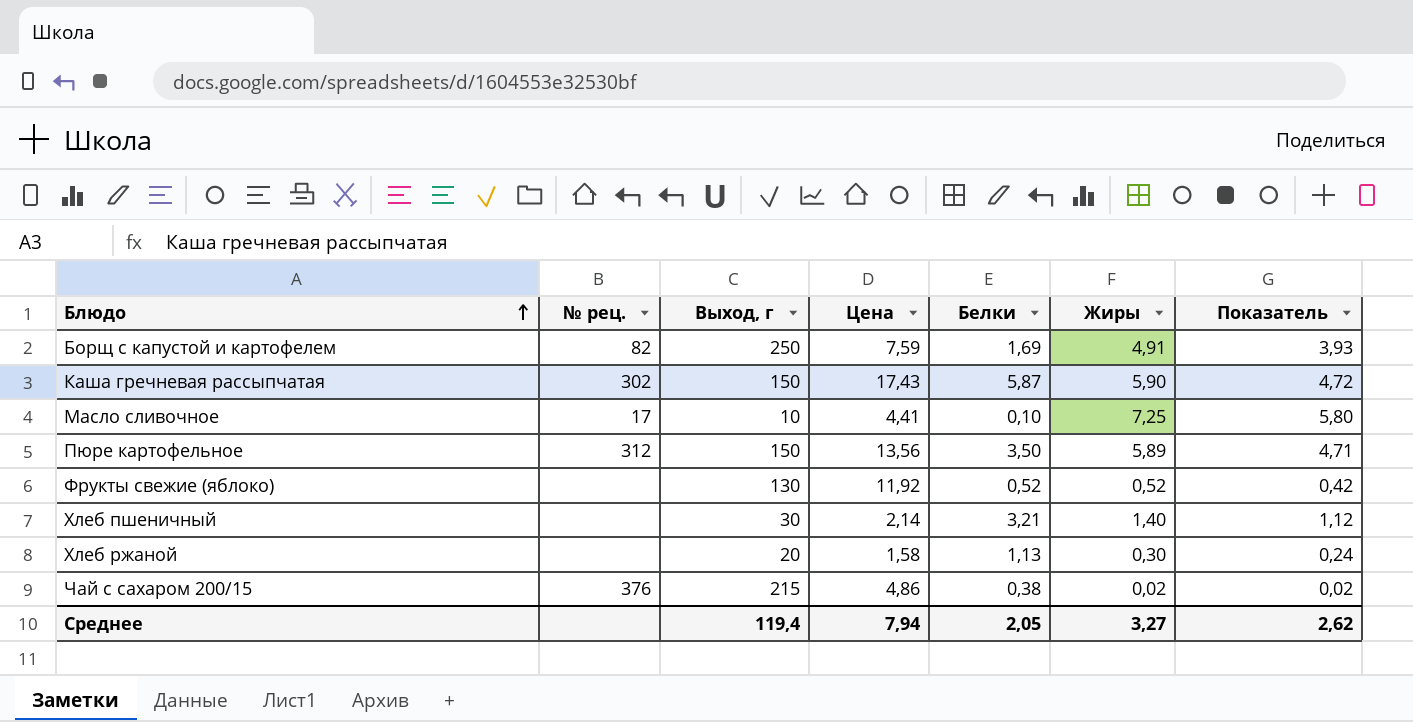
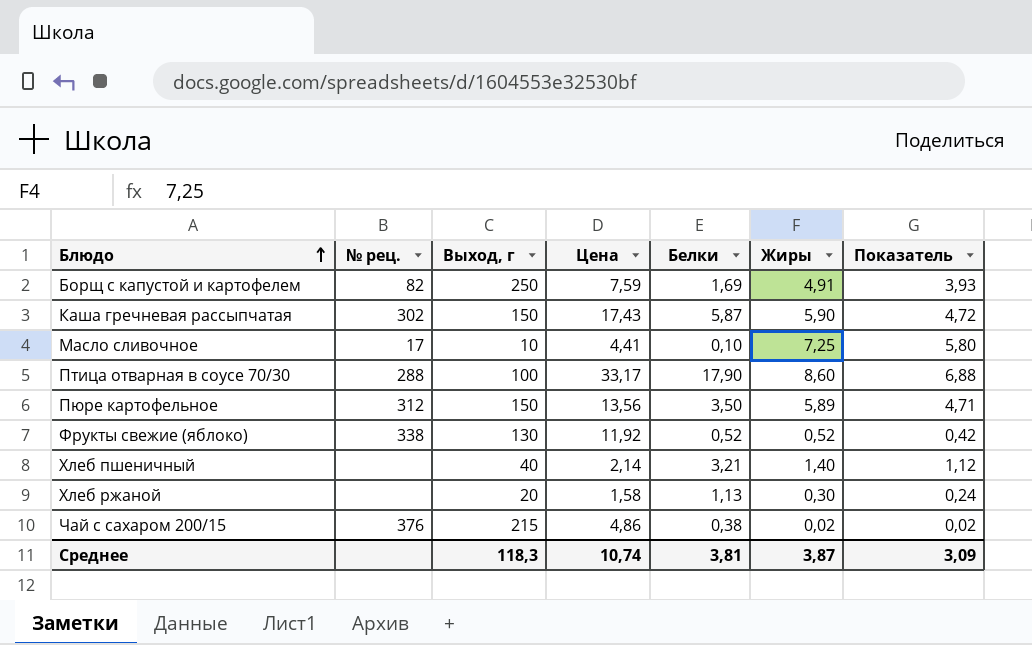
row Птица отварная в соусе 70/30: none -> 288 | 100 | 33,17 | 17,90 | 8,60 | 6,88
Фрукты свежие (яблоко) | № рец.: none -> 338
Хлеб пшеничный | Выход, г: 30 -> 40
Среднее | Выход, г: 119,4 -> 118,3
Среднее | Цена: 7,94 -> 10,74
Среднее | Белки: 2,05 -> 3,81
Среднее | Жиры: 3,27 -> 3,87
Среднее | Показатель: 2,62 -> 3,09

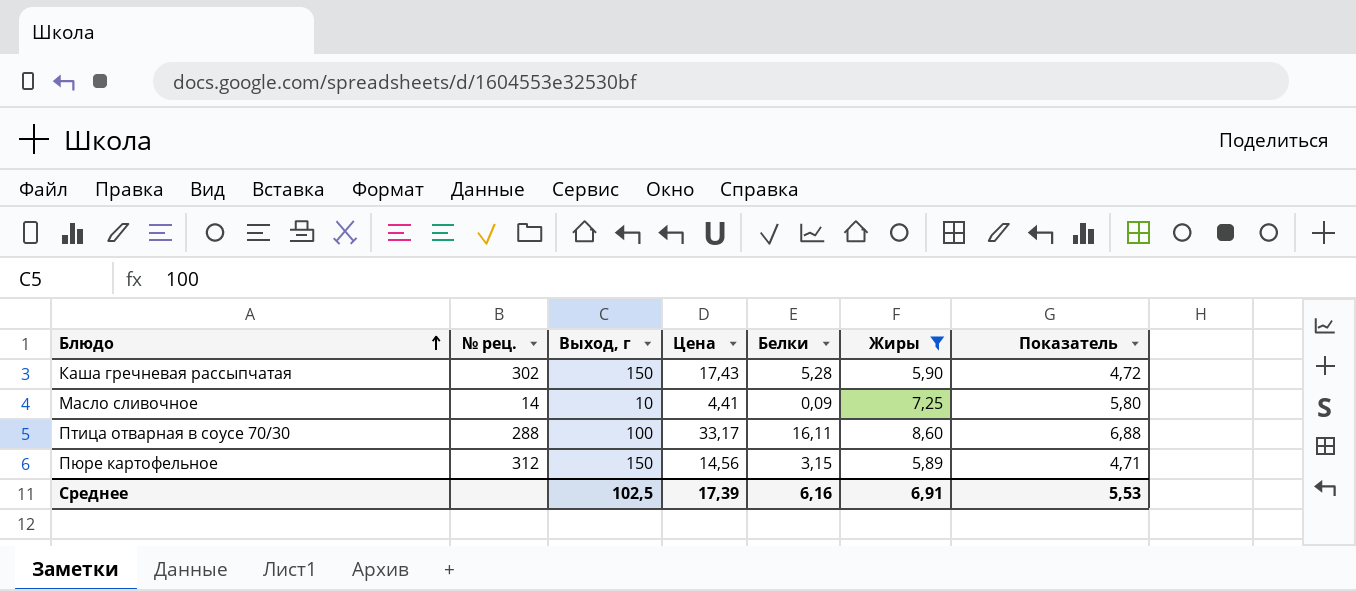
filter: none -> Жиры >= 5,89
Каша гречневая рассыпчатая | Белки: 5,87 -> 5,28
Масло сливочное | № рец.: 17 -> 14
Масло сливочное | Белки: 0,10 -> 0,09
Птица отварная в соусе 70/30 | Белки: 17,90 -> 16,11
Пюре картофельное | Цена: 13,56 -> 14,56
Пюре картофельное | Белки: 3,50 -> 3,15
Среднее | Выход, г: 118,3 -> 102,5
Среднее | Цена: 10,74 -> 17,39
Среднее | Белки: 3,81 -> 6,16
Среднее | Жиры: 3,87 -> 6,91
Среднее | Показатель: 3,09 -> 5,53

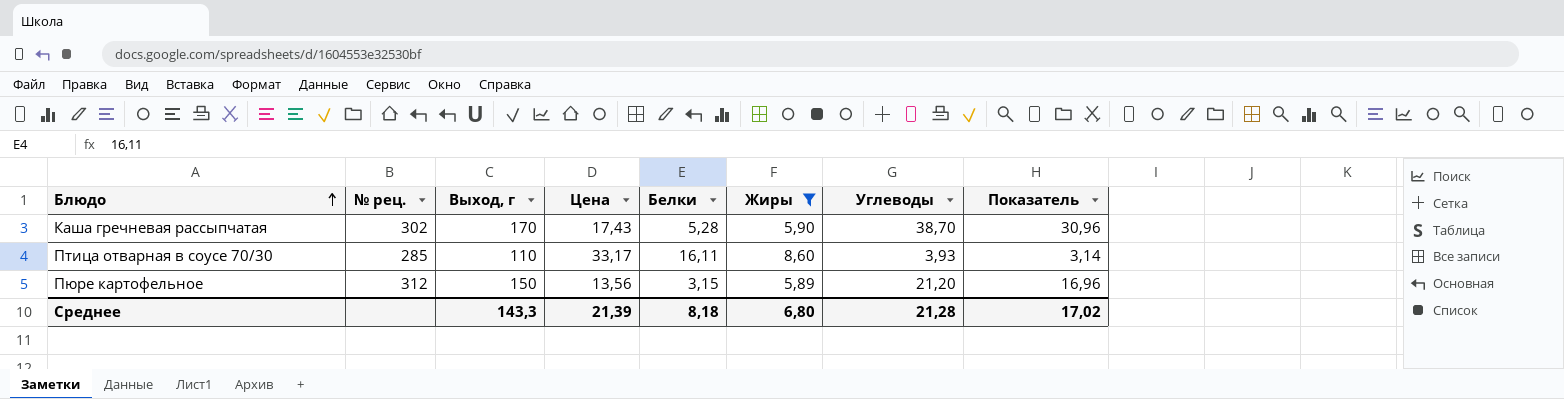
column Углеводы | position: none -> 7
column Показатель | formula: [Жиры] * 0,8 -> [Углеводы] * 0,8
row Масло сливочное: 14 | 10 | 4,41 | 0,09 | 7,25 | 5,80 -> none
Каша гречневая рассыпчатая | Выход, г: 150 -> 170
Птица отварная в соусе 70/30 | № рец.: 288 -> 285
Птица отварная в соусе 70/30 | Выход, г: 100 -> 110
Пюре картофельное | Цена: 14,56 -> 13,56
Среднее | Выход, г: 102,5 -> 143,3
Среднее | Цена: 17,39 -> 21,39
Среднее | Белки: 6,16 -> 8,18
Среднее | Жиры: 6,91 -> 6,80
Среднее | Показатель: 5,53 -> 17,02

